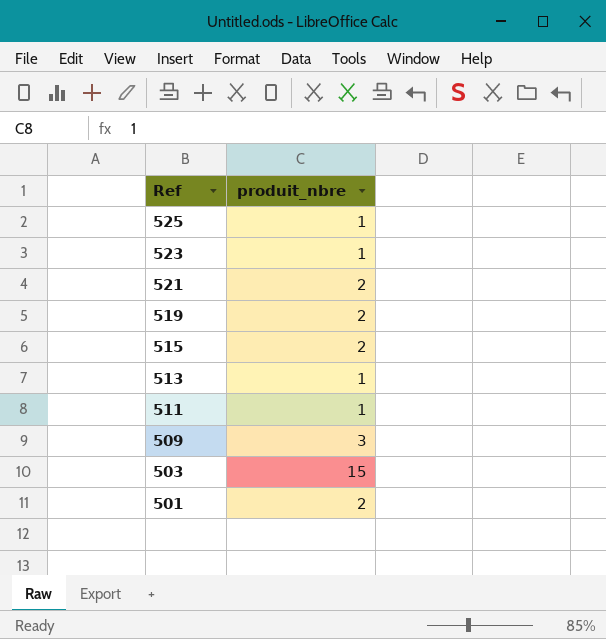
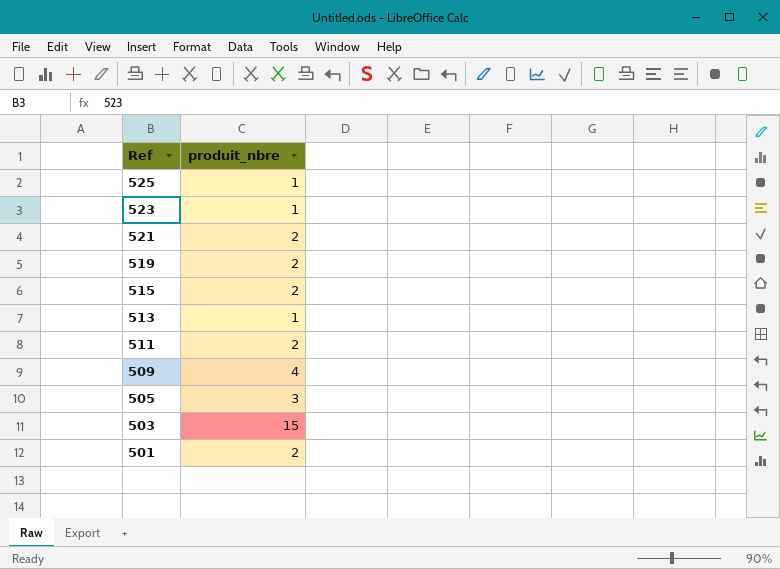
511 | produit_nbre: 1 -> 2
509 | produit_nbre: 3 -> 4
row 505: none -> 3

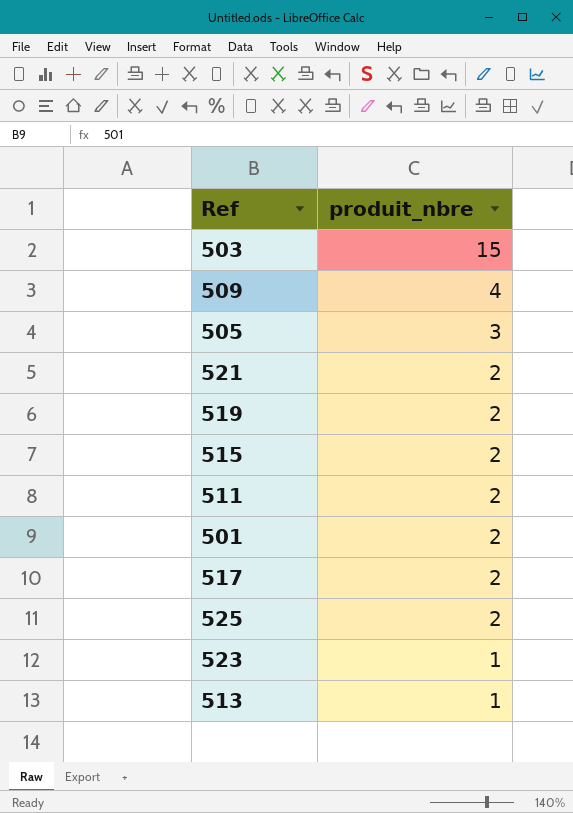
row order: Ref descending -> produit_nbre descending
row 517: none -> 2
525 | produit_nbre: 1 -> 2

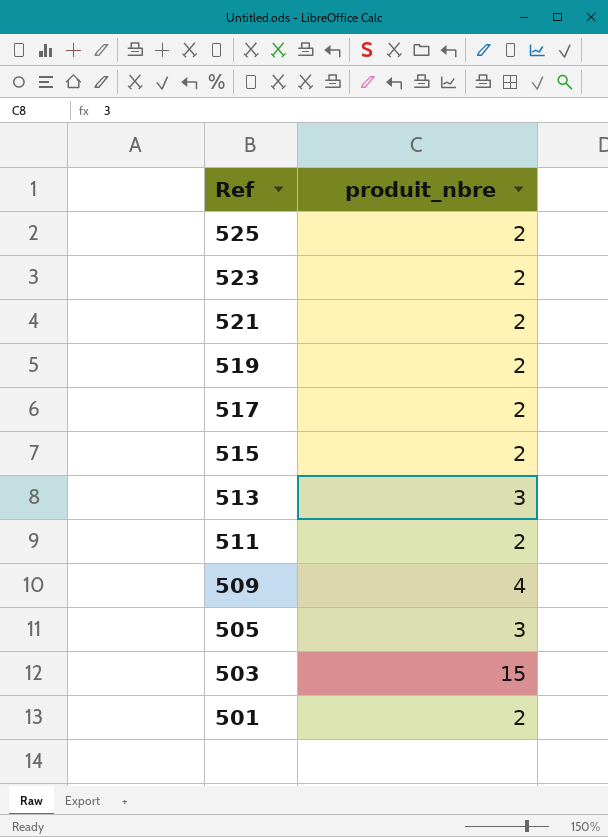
row order: produit_nbre descending -> Ref descending
523 | produit_nbre: 1 -> 2
513 | produit_nbre: 1 -> 3

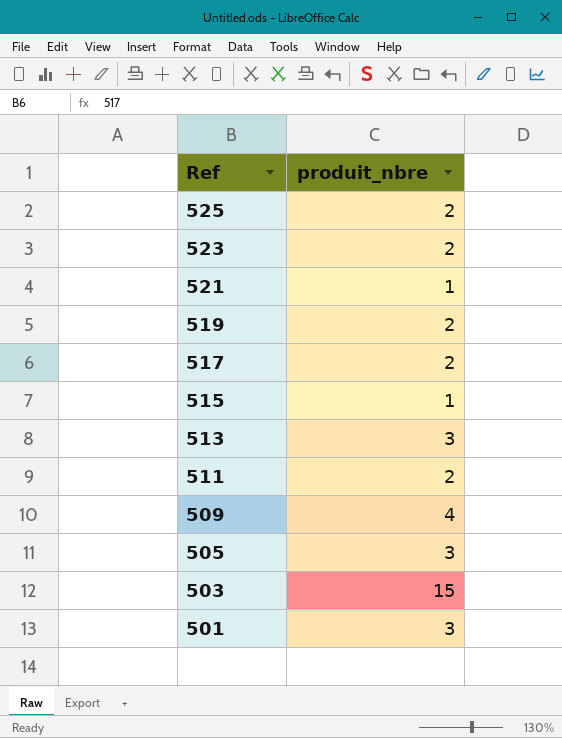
521 | produit_nbre: 2 -> 1
515 | produit_nbre: 2 -> 1
501 | produit_nbre: 2 -> 3

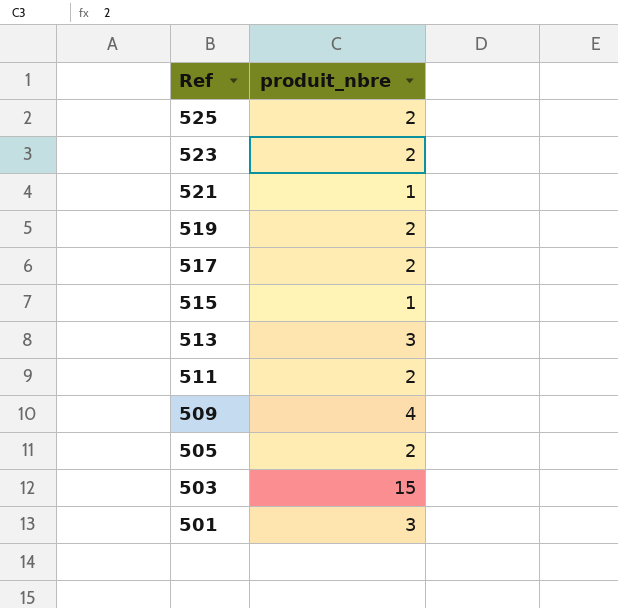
505 | produit_nbre: 3 -> 2

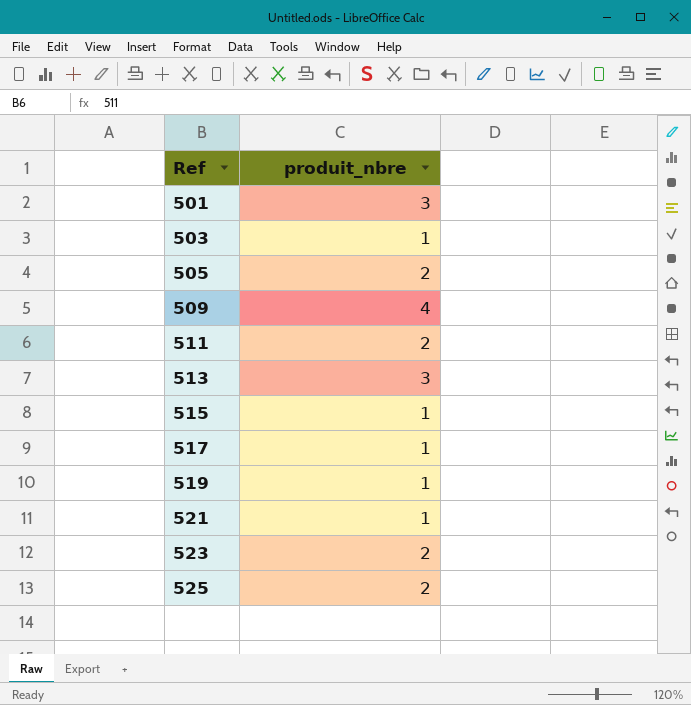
row order: Ref descending -> Ref ascending
503 | produit_nbre: 15 -> 1
517 | produit_nbre: 2 -> 1
519 | produit_nbre: 2 -> 1

